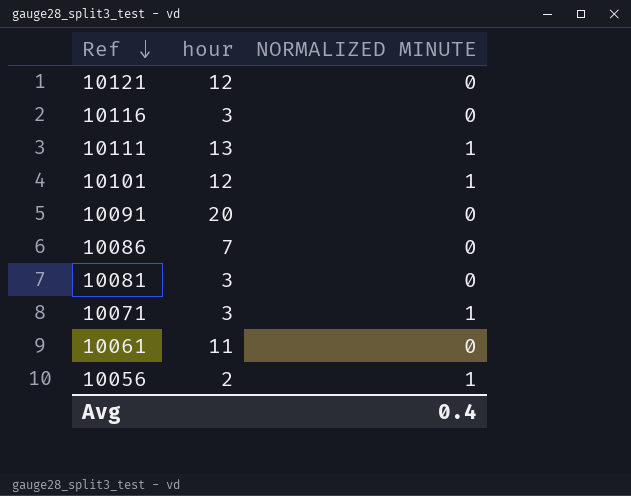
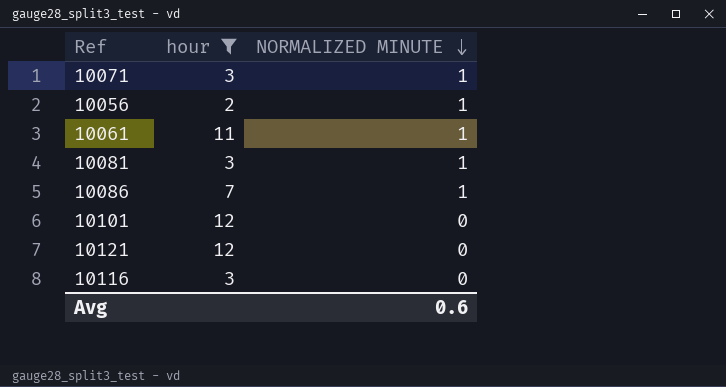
filter: none -> hour <= 12
row order: Ref descending -> NORMALIZED MINUTE descending
10061 | NORMALIZED MINUTE: 0 -> 1
10081 | NORMALIZED MINUTE: 0 -> 1
10086 | NORMALIZED MINUTE: 0 -> 1
10101 | NORMALIZED MINUTE: 1 -> 0
Avg | NORMALIZED MINUTE: 0.4 -> 0.6

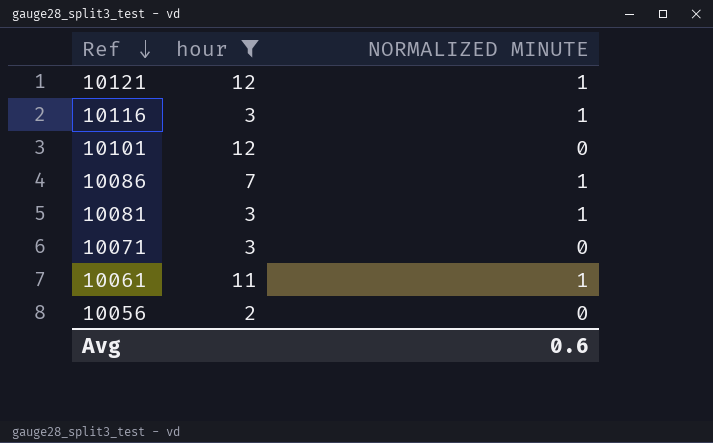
row order: NORMALIZED MINUTE descending -> Ref descending
10121 | NORMALIZED MINUTE: 0 -> 1
10116 | NORMALIZED MINUTE: 0 -> 1
10071 | NORMALIZED MINUTE: 1 -> 0
10056 | NORMALIZED MINUTE: 1 -> 0

